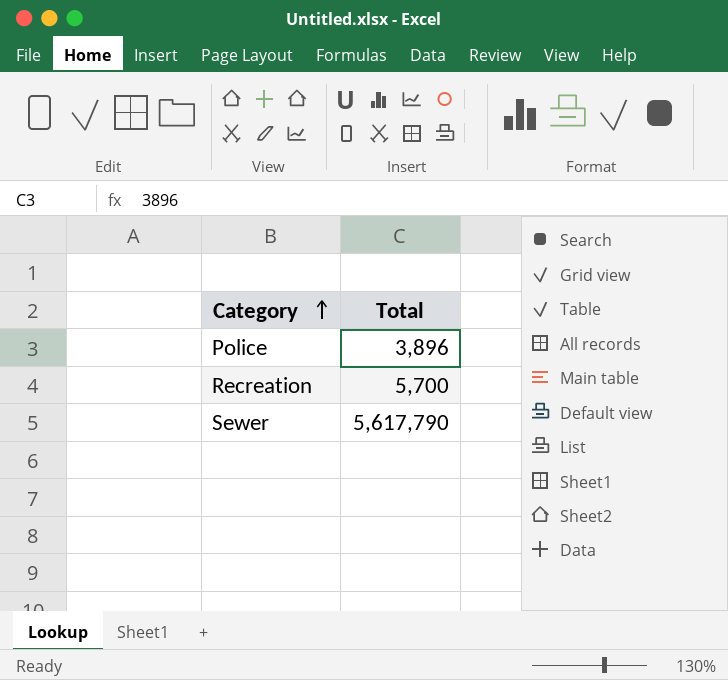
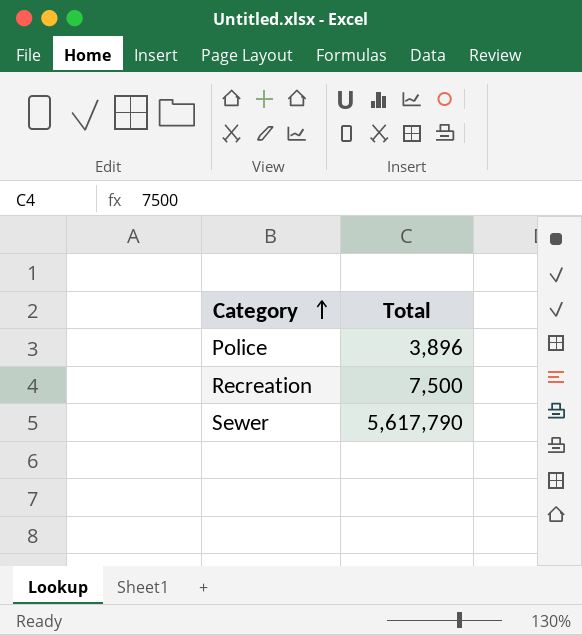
Recreation | Total: 5,700 -> 7,500

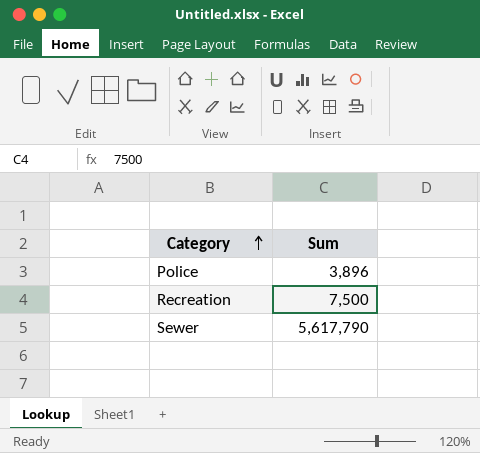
column name: Total -> Sum

